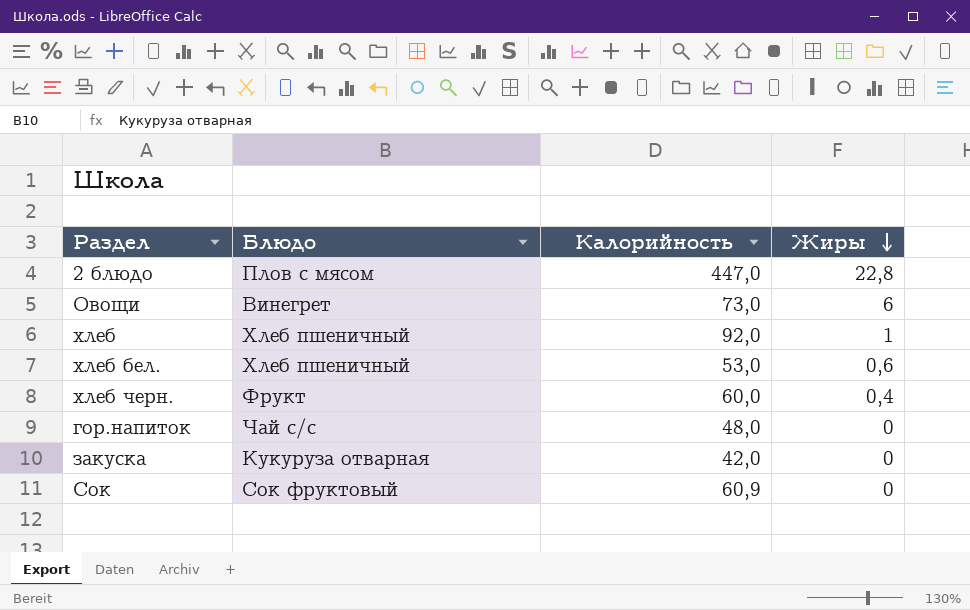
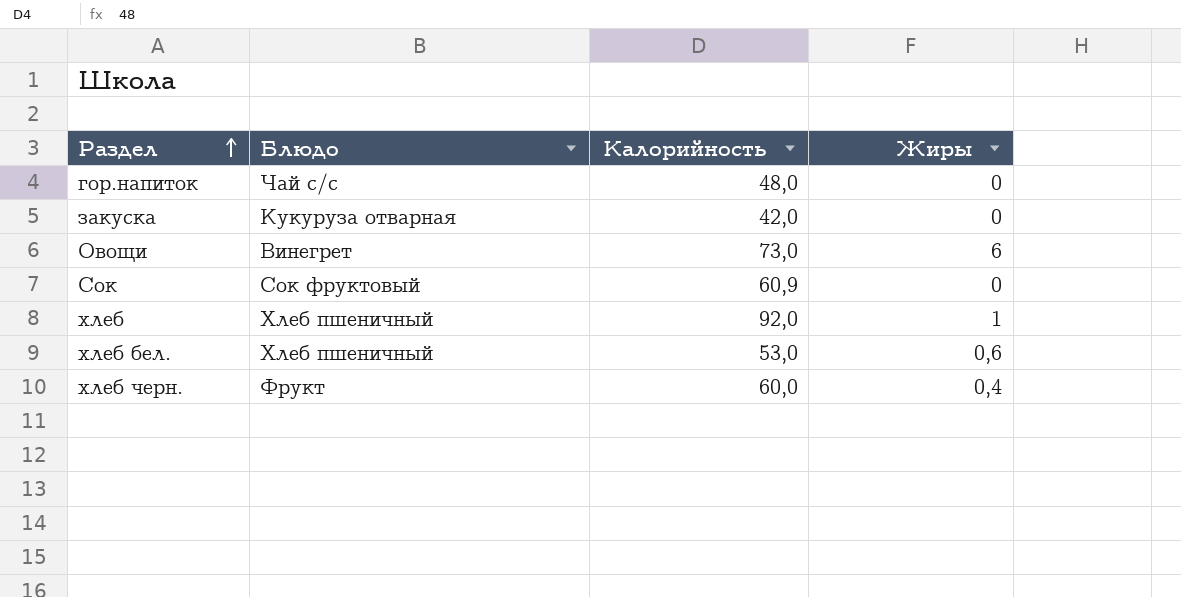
row order: Жиры descending -> Раздел ascending
row 2 блюдо: Плов с мясом | 447,0 | 22,8 -> none

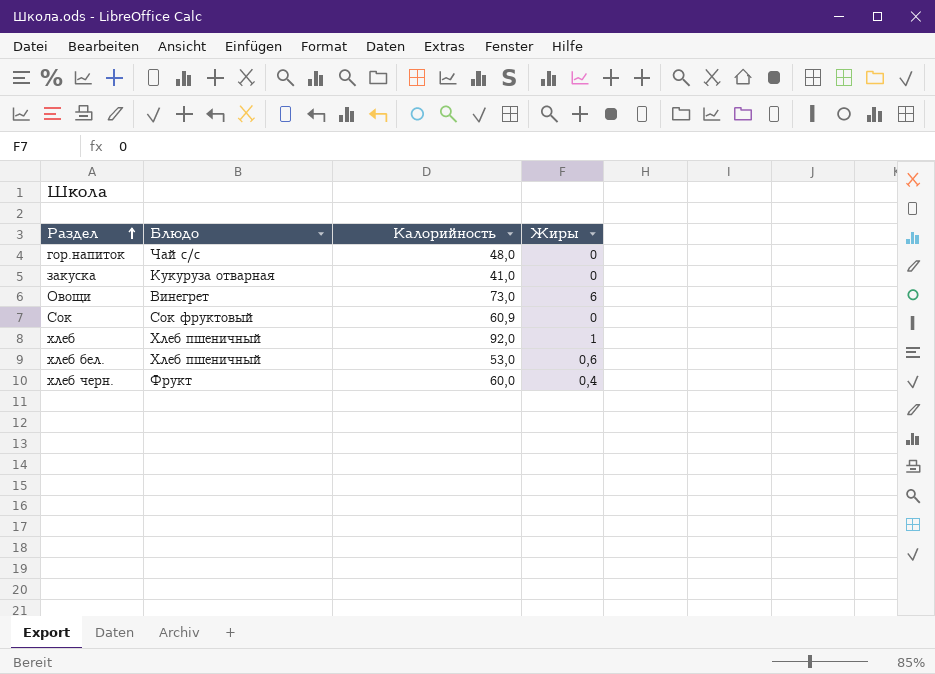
закуска | Калорийность: 42,0 -> 41,0

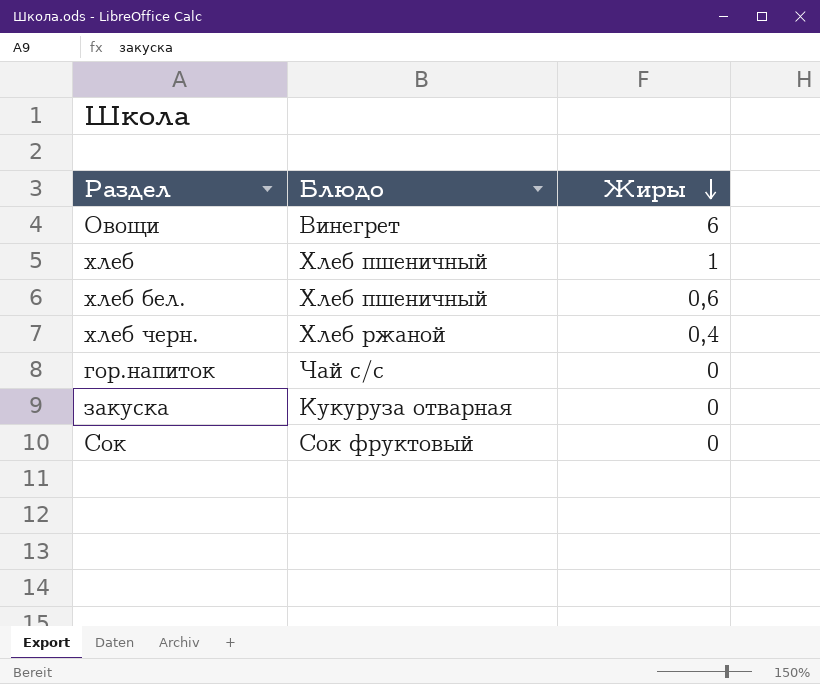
row order: Раздел ascending -> Жиры descending
column Калорийность | position: 3 -> none
хлеб черн. | Блюдо: Фрукт -> Хлеб ржаной

